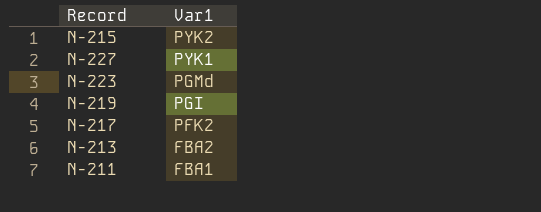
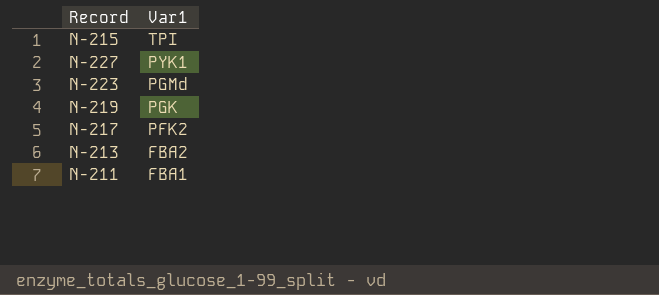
N-215 | Var1: PYK2 -> TPI
N-219 | Var1: PGI -> PGK

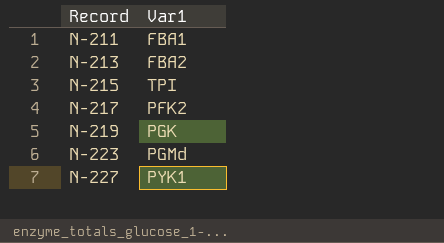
row order: Var1 descending -> Record ascending

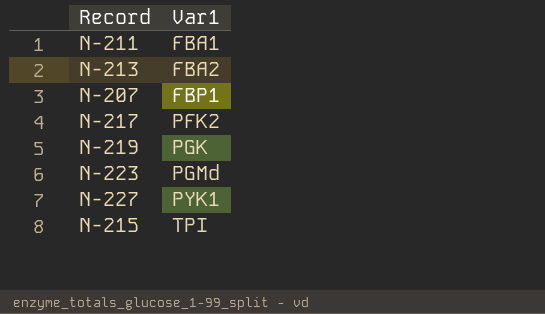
row order: Record ascending -> Var1 ascending
row N-207: none -> FBP1

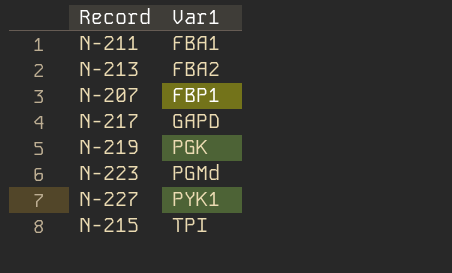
N-217 | Var1: PFK2 -> GAPD

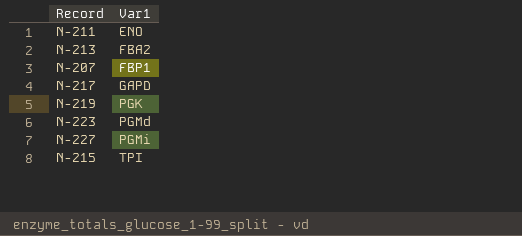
N-211 | Var1: FBA1 -> ENO
N-227 | Var1: PYK1 -> PGMi

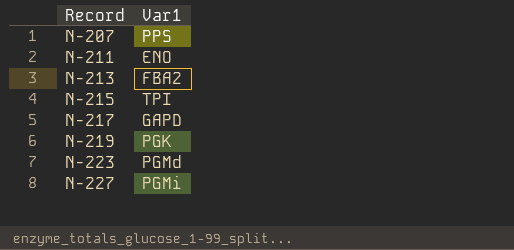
row order: Var1 ascending -> Record ascending
N-207 | Var1: FBP1 -> PPS

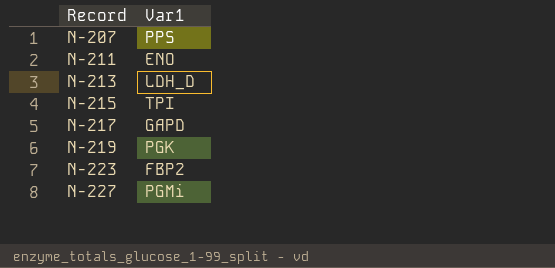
N-213 | Var1: FBA2 -> LDH_D
N-223 | Var1: PGMd -> FBP2

